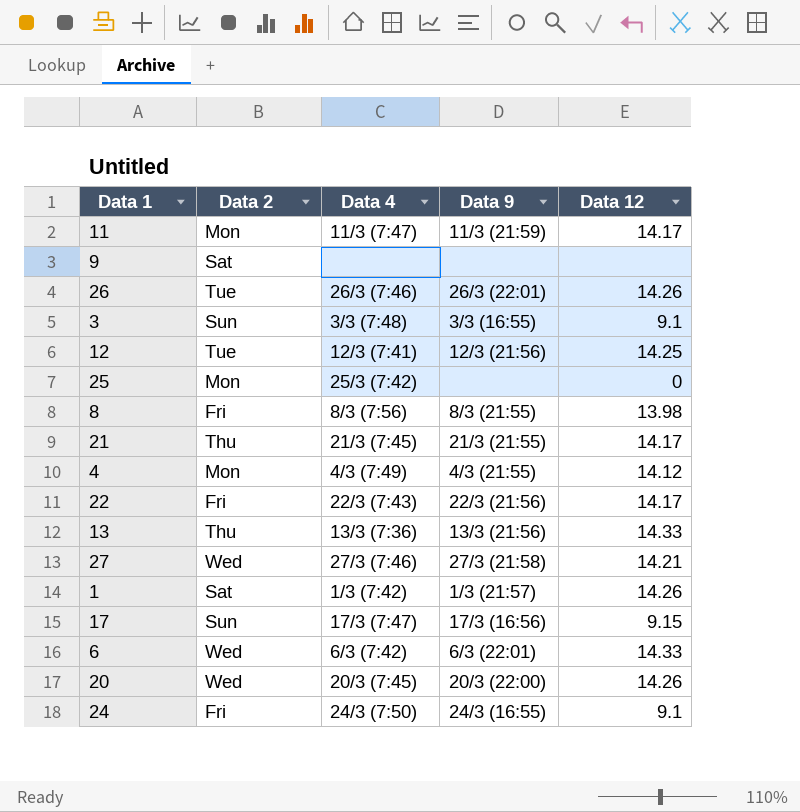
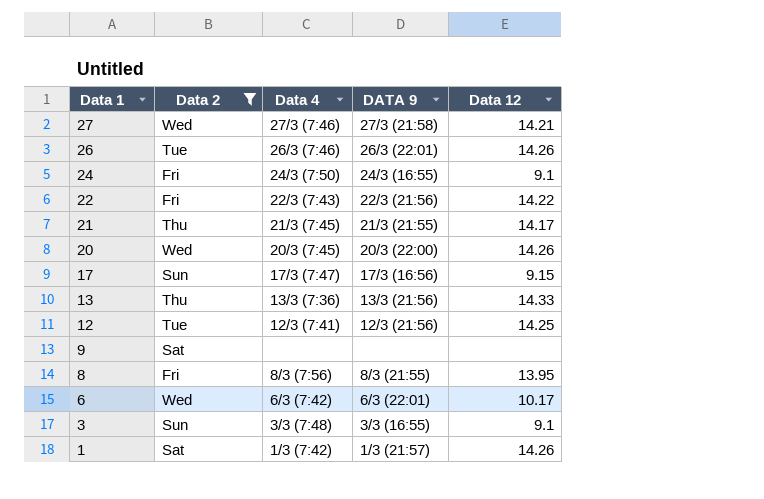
filter: none -> Data 2 != Mon
row order: none -> Data 1 descending
column name: Data 9 -> DATA 9
22 | Data 12: 14.17 -> 14.22
8 | Data 12: 13.98 -> 13.95
6 | Data 12: 14.33 -> 10.17

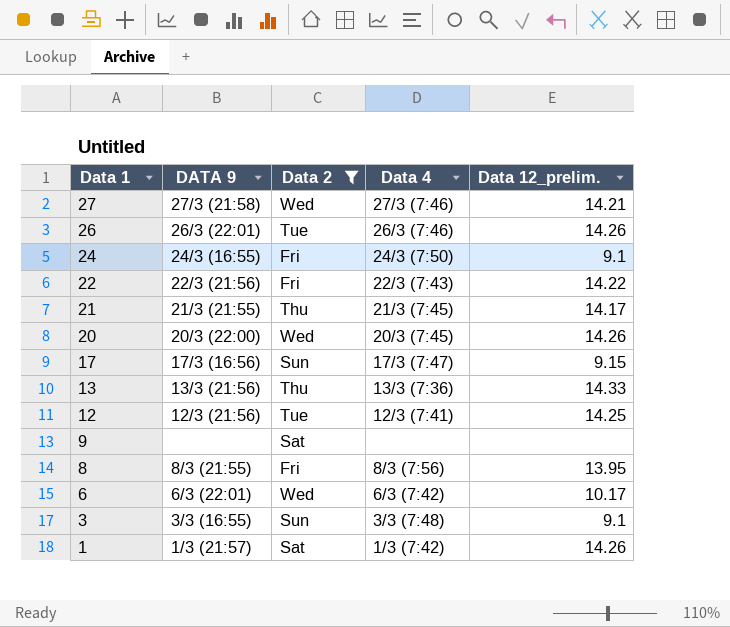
column DATA 9 | position: 4 -> 2
column name: Data 12 -> Data 12_prelim.

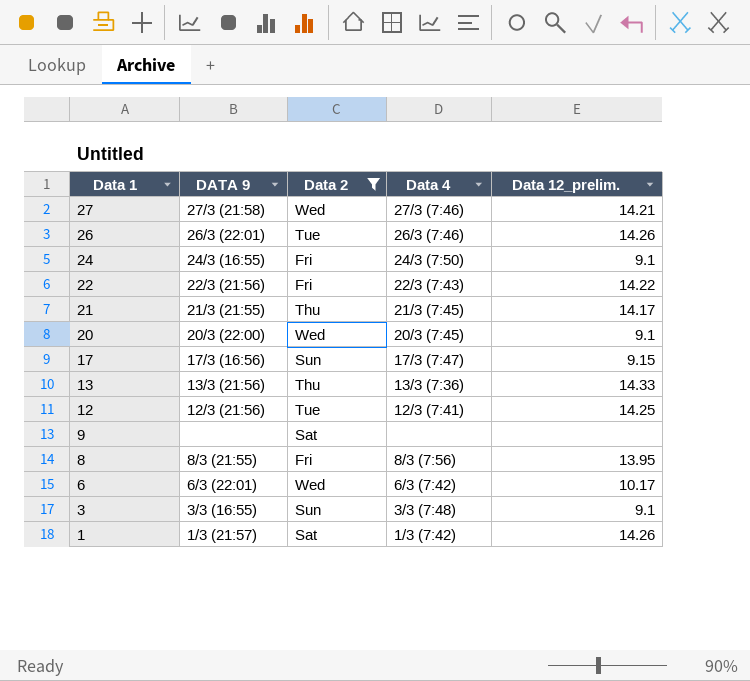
20 | Data 12_prelim.: 14.26 -> 9.1

